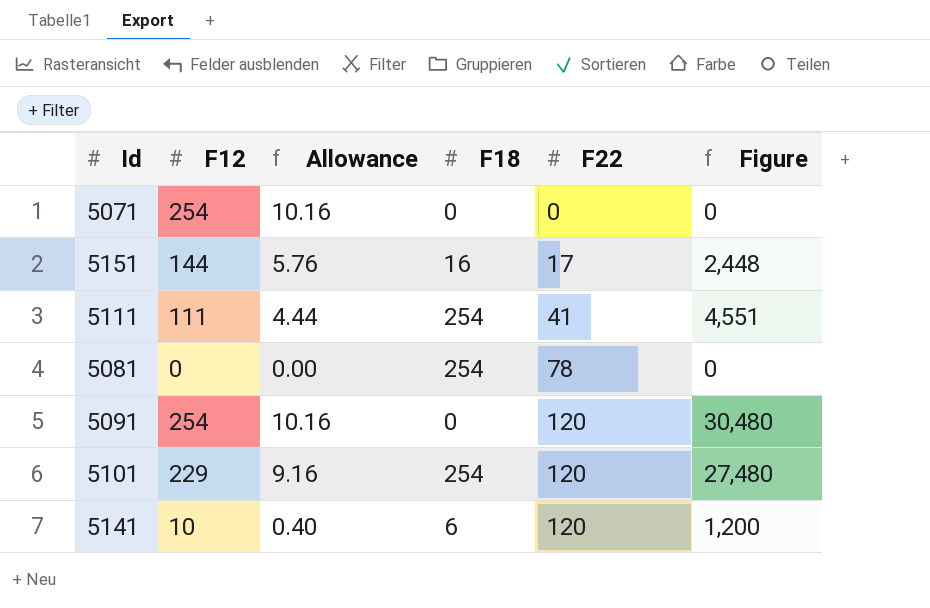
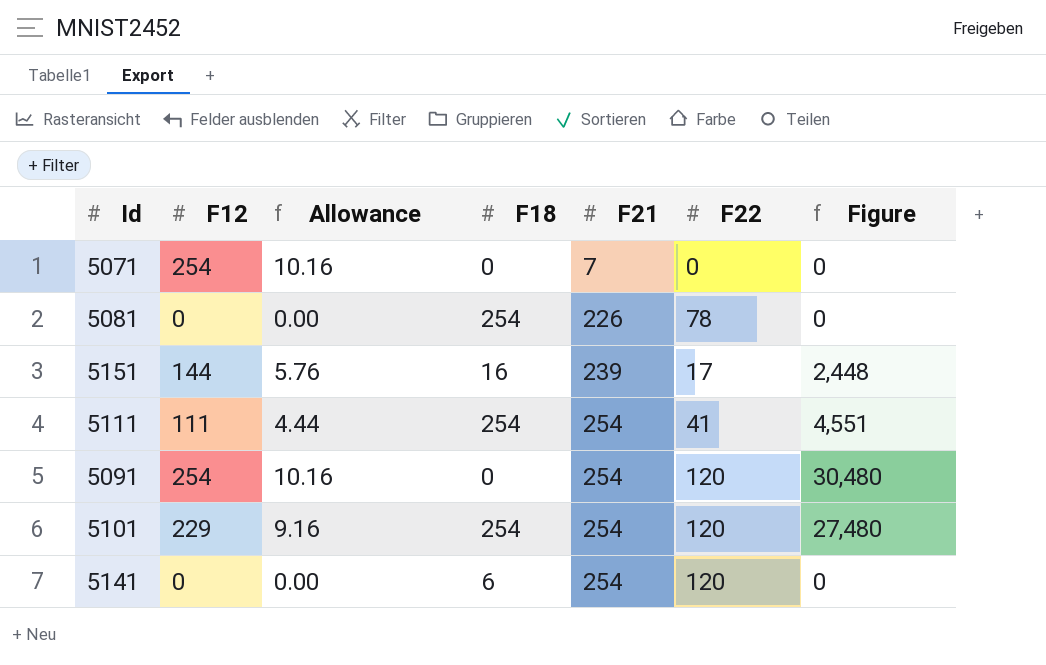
row order: F22 ascending -> F21 ascending
column F21 | position: none -> 5
5141 | F12: 10 -> 0
5141 | Allowance: 0.40 -> 0.00
5141 | Figure: 1,200 -> 0

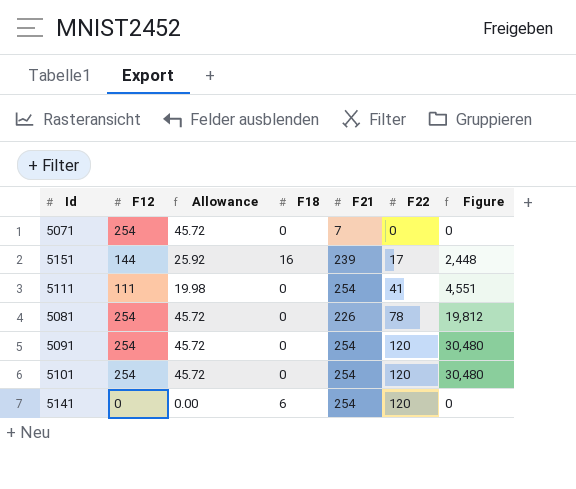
row order: F21 ascending -> F22 ascending
column Allowance | formula: [F12] * 0.04 -> [F12] * 0.18
5111 | F18: 254 -> 0
5081 | F12: 0 -> 254
5081 | F18: 254 -> 0
5081 | Figure: 0 -> 19,812
5101 | F12: 229 -> 254
5101 | F18: 254 -> 0
5101 | Figure: 27,480 -> 30,480

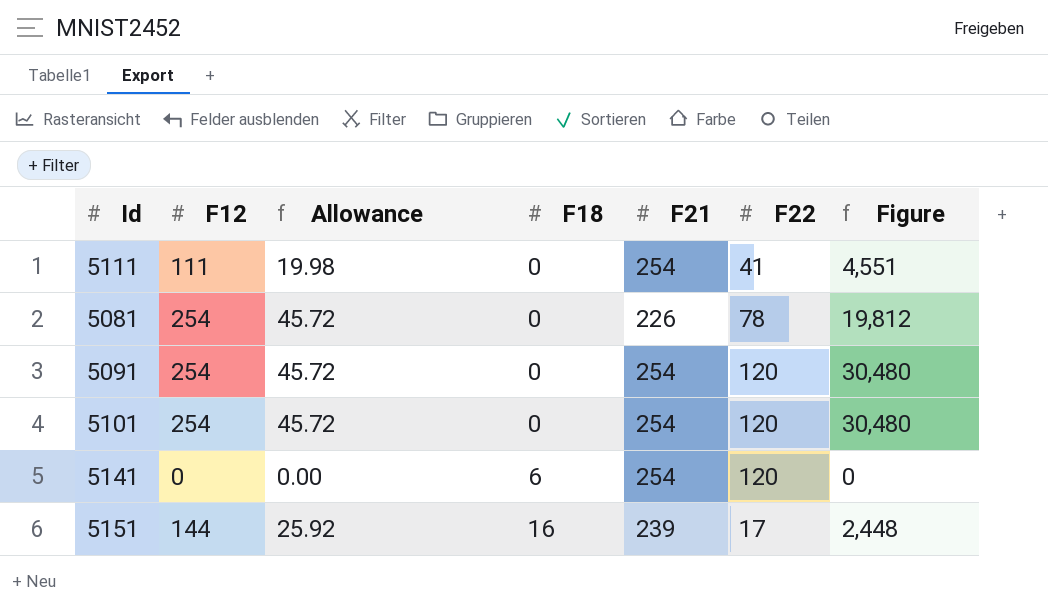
row order: F22 ascending -> F18 ascending
row 5071: 254 | 45.72 | 0 | 7 | 0 | 0 -> none

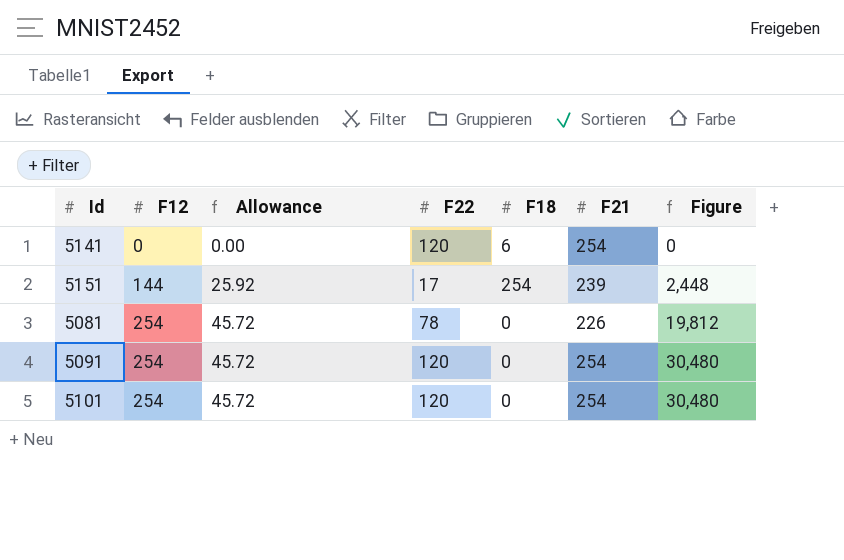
row order: F18 ascending -> F12 ascending
column F22 | position: 6 -> 4
row 5111: 111 | 19.98 | 0 | 254 | 41 | 4,551 -> none
5151 | F18: 16 -> 254

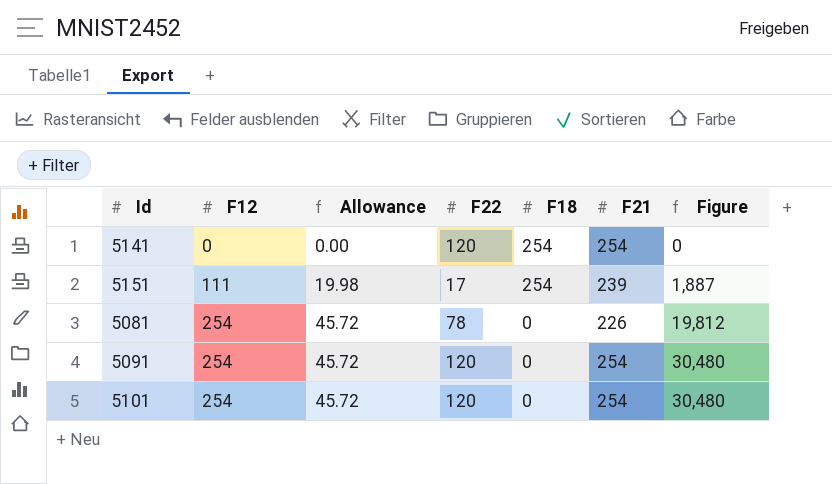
5141 | F18: 6 -> 254
5151 | F12: 144 -> 111
5151 | Allowance: 25.92 -> 19.98
5151 | Figure: 2,448 -> 1,887

